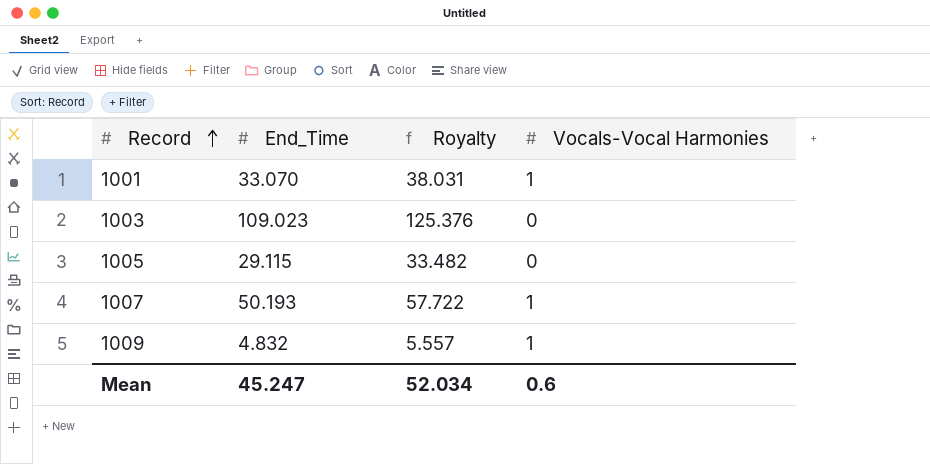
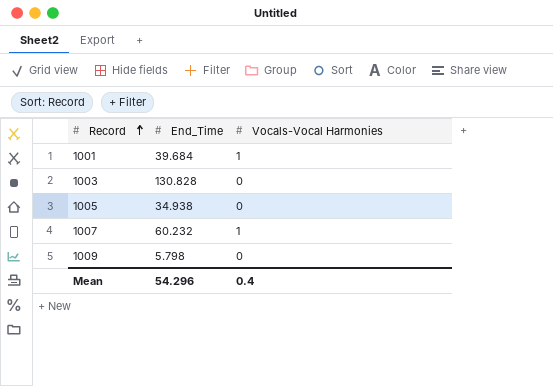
column Royalty | formula: [End_Time] * 1.15 -> none
1001 | End_Time: 33.070 -> 39.684
1003 | End_Time: 109.023 -> 130.828
1005 | End_Time: 29.115 -> 34.938
1007 | End_Time: 50.193 -> 60.232
1009 | End_Time: 4.832 -> 5.798
1009 | Vocals-Vocal Harmonies: 1 -> 0
Mean | End_Time: 45.247 -> 54.296
Mean | Vocals-Vocal Harmonies: 0.6 -> 0.4

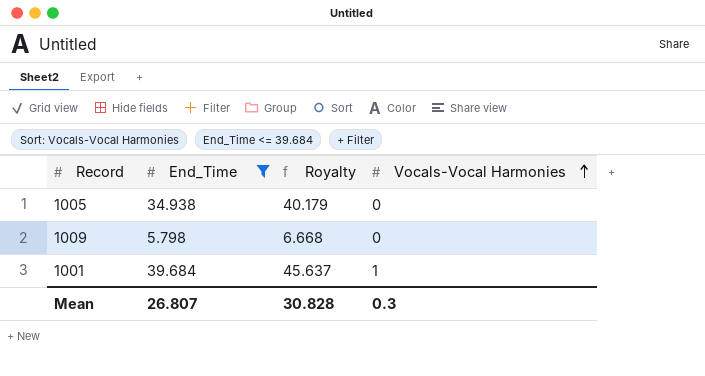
filter: none -> End_Time <= 39.684
row order: Record ascending -> Vocals-Vocal Harmonies ascending
column Royalty | formula: none -> [End_Time] * 1.15
Mean | End_Time: 54.296 -> 26.807
Mean | Vocals-Vocal Harmonies: 0.4 -> 0.3

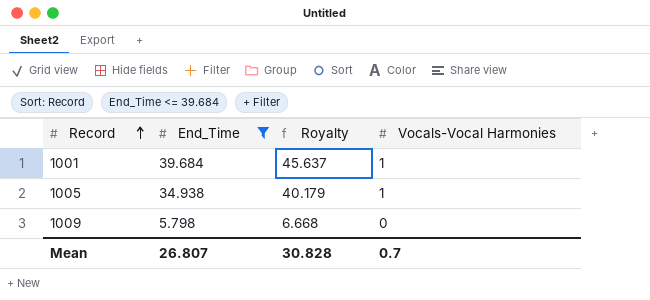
row order: Vocals-Vocal Harmonies ascending -> Record ascending
1005 | Vocals-Vocal Harmonies: 0 -> 1
Mean | Vocals-Vocal Harmonies: 0.3 -> 0.7

